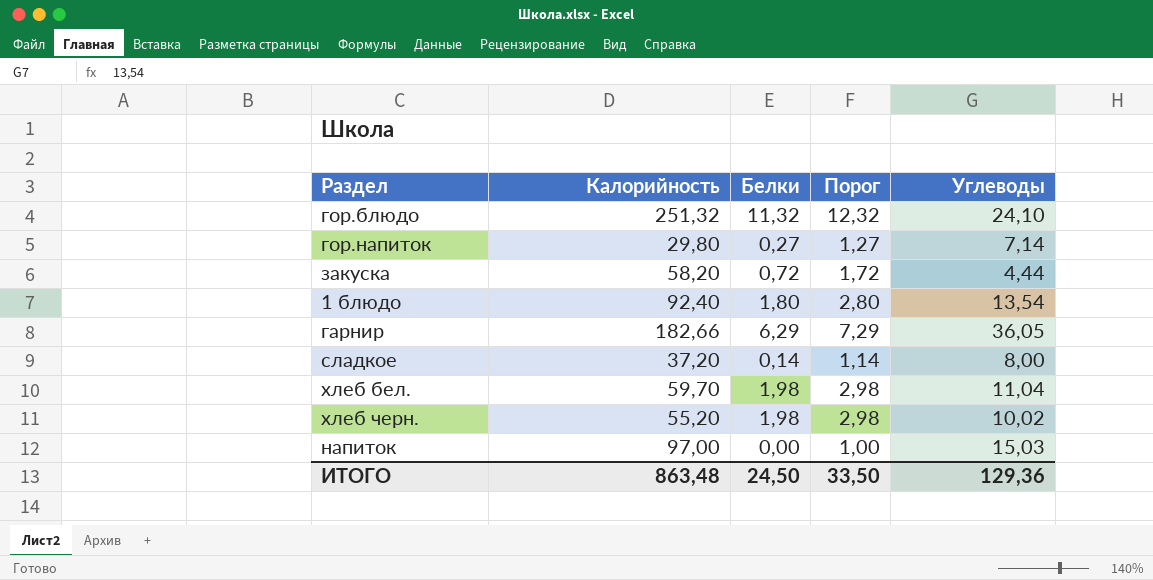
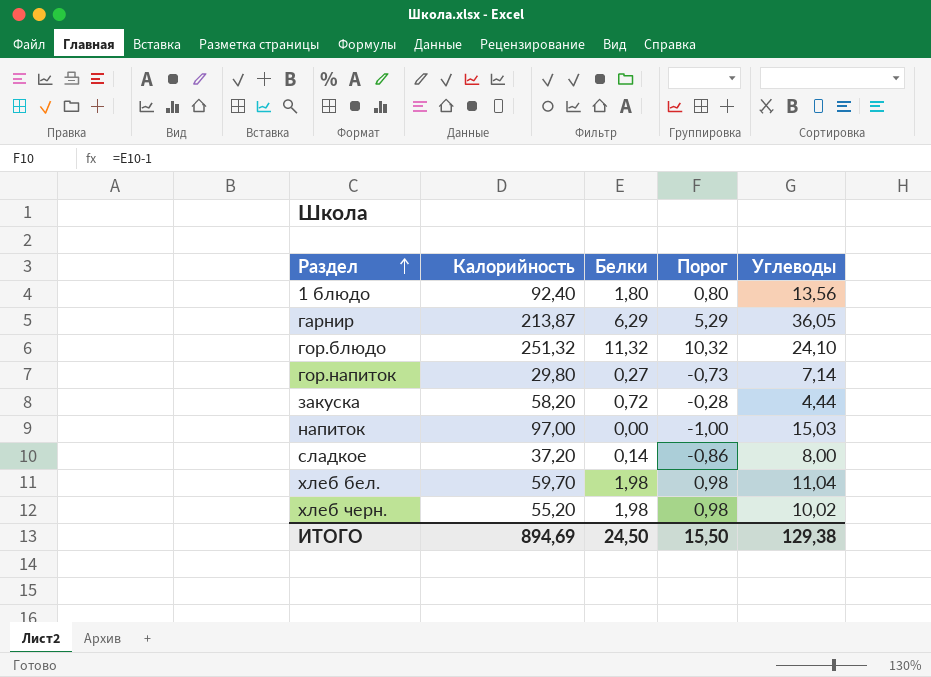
row order: none -> Раздел ascending
column Порог | formula: [Белки] + 1 -> [Белки] - 1
1 блюдо | Углеводы: 13,54 -> 13,56
гарнир | Калорийность: 182,66 -> 213,87
ИТОГО | Калорийность: 863,48 -> 894,69
ИТОГО | Порог: 33,50 -> 15,50
ИТОГО | Углеводы: 129,36 -> 129,38

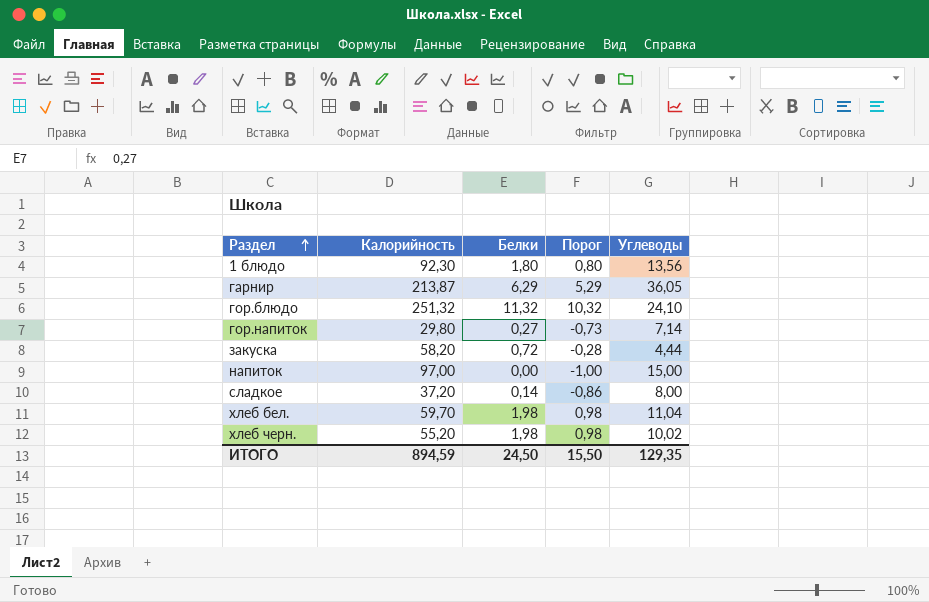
1 блюдо | Калорийность: 92,40 -> 92,30
напиток | Углеводы: 15,03 -> 15,00
ИТОГО | Калорийность: 894,69 -> 894,59
ИТОГО | Углеводы: 129,38 -> 129,35

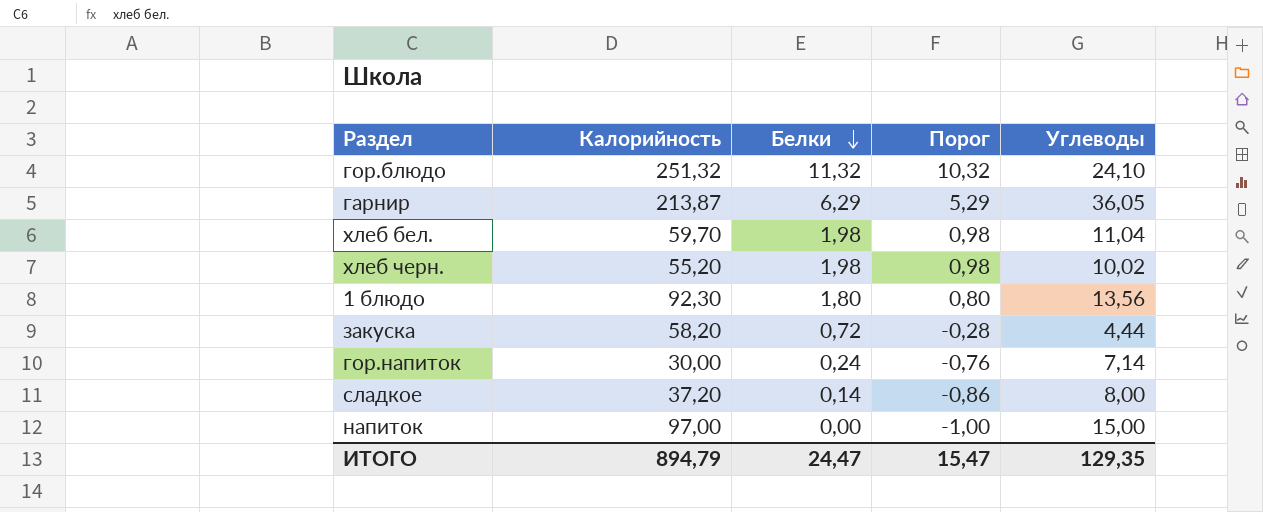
row order: Раздел ascending -> Белки descending
гор.напиток | Калорийность: 29,80 -> 30,00
гор.напиток | Белки: 0,27 -> 0,24
гор.напиток | Порог: -0,73 -> -0,76
ИТОГО | Калорийность: 894,59 -> 894,79
ИТОГО | Белки: 24,50 -> 24,47
ИТОГО | Порог: 15,50 -> 15,47

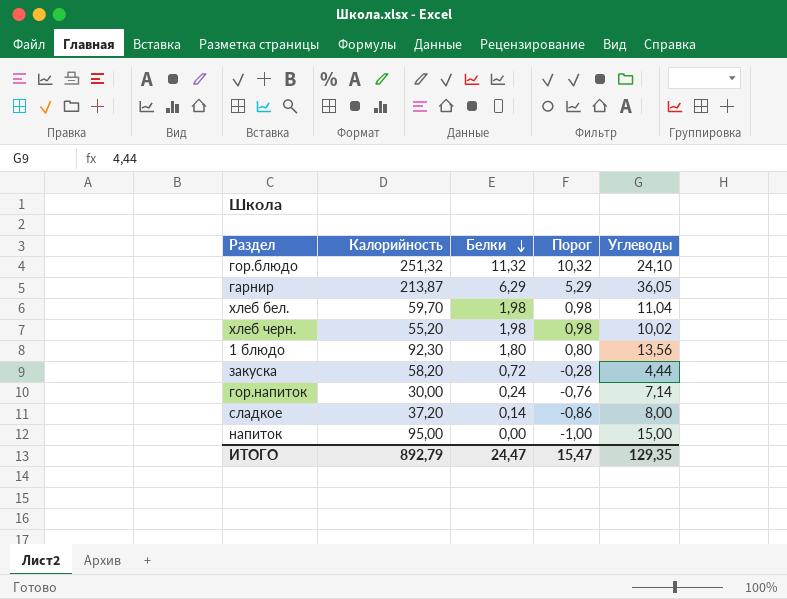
напиток | Калорийность: 97,00 -> 95,00
ИТОГО | Калорийность: 894,79 -> 892,79

